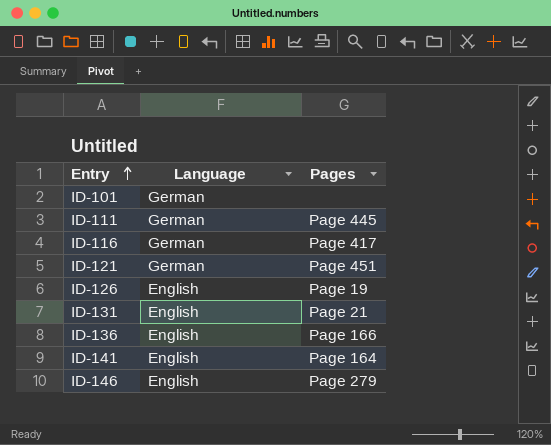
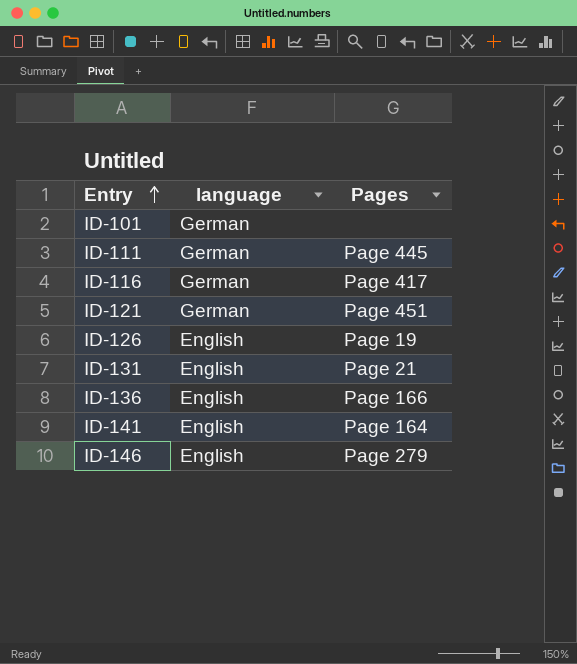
column name: Language -> language

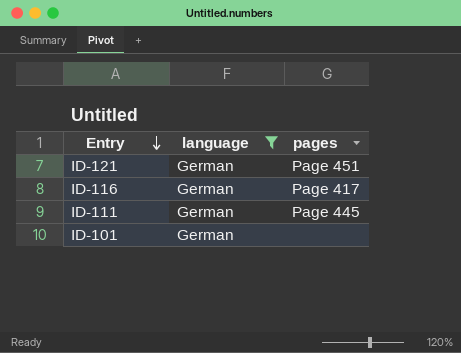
filter: none -> language = German
row order: Entry ascending -> Entry descending
column name: Pages -> pages

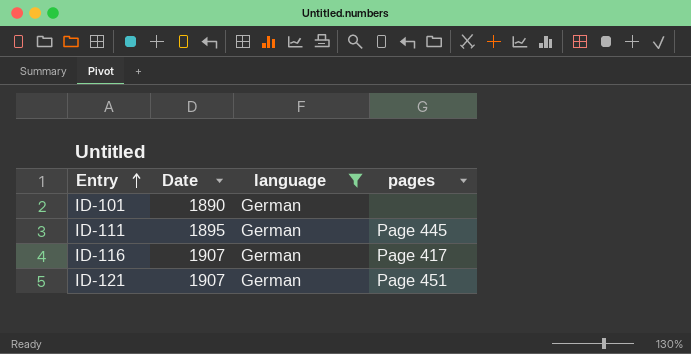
row order: Entry descending -> Entry ascending
column Date | position: none -> 2

